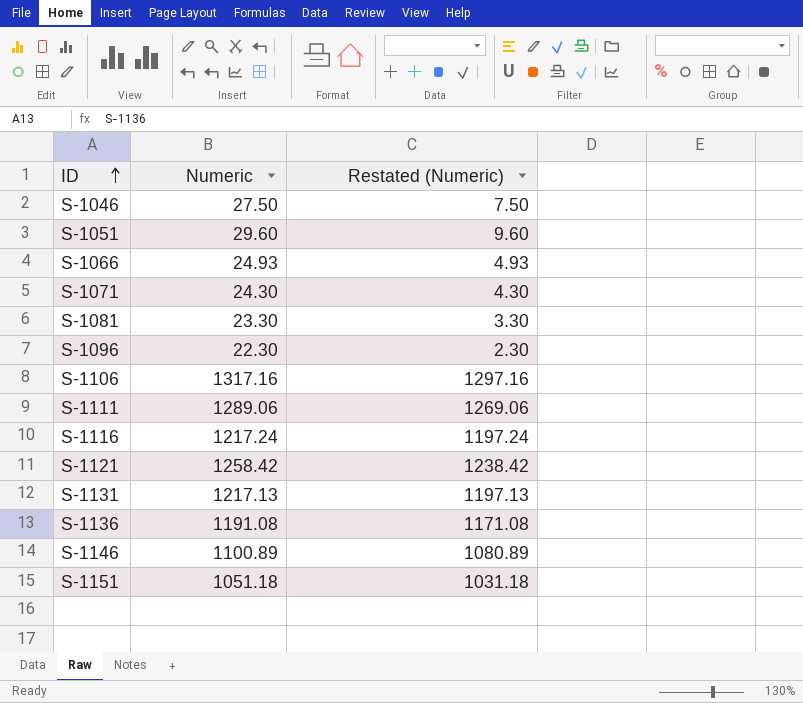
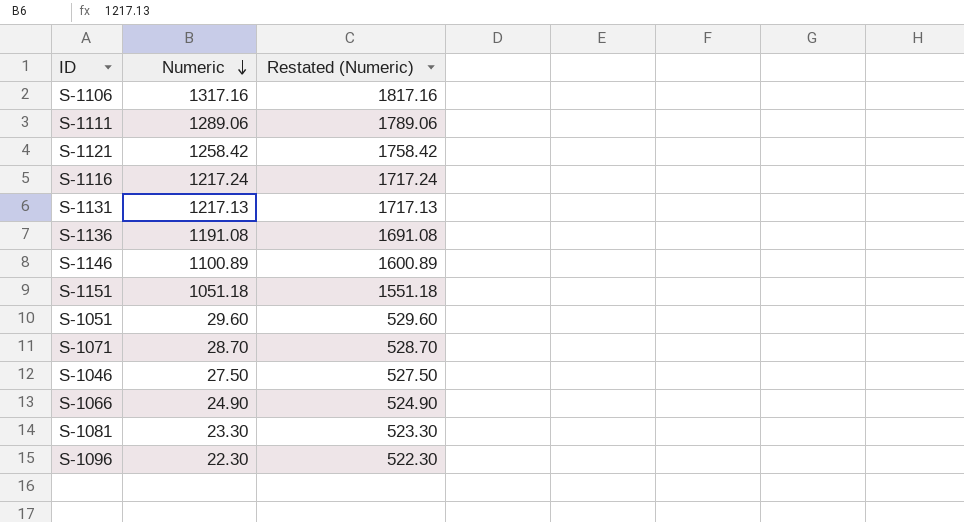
row order: ID ascending -> Numeric descending
column Restated (Numeric) | formula: [Numeric] - 20 -> [Numeric] + 500
S-1071 | Numeric: 24.30 -> 28.70
S-1066 | Numeric: 24.93 -> 24.90

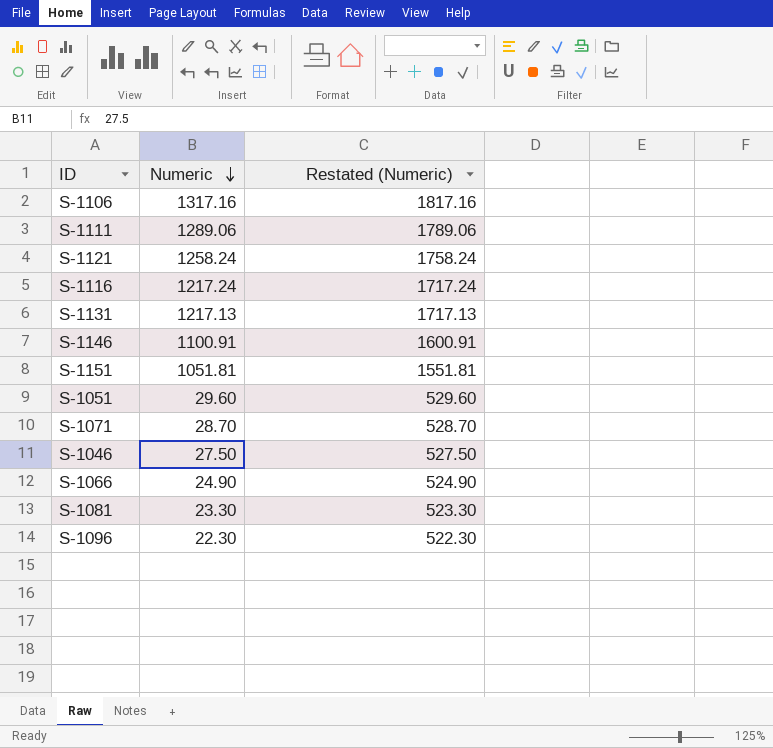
row S-1136: 1191.08 | 1691.08 -> none
S-1121 | Numeric: 1258.42 -> 1258.24
S-1121 | Restated (Numeric): 1758.42 -> 1758.24
S-1146 | Numeric: 1100.89 -> 1100.91
S-1146 | Restated (Numeric): 1600.89 -> 1600.91
S-1151 | Numeric: 1051.18 -> 1051.81
S-1151 | Restated (Numeric): 1551.18 -> 1551.81

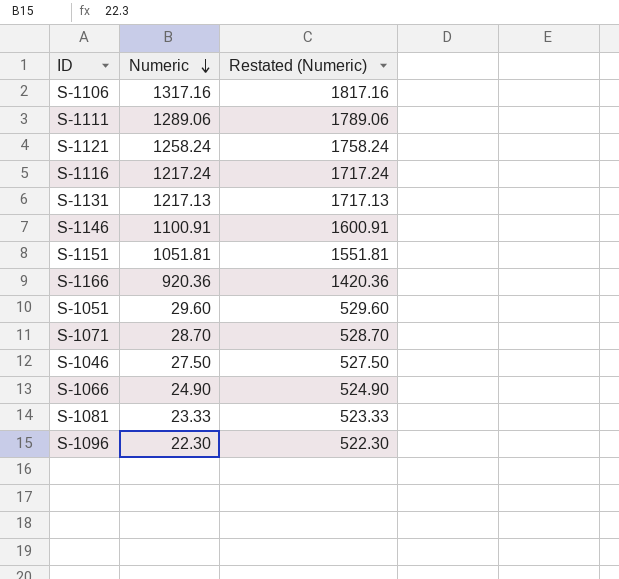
row S-1166: none -> 920.36 | 1420.36
S-1081 | Numeric: 23.30 -> 23.33
S-1081 | Restated (Numeric): 523.30 -> 523.33

